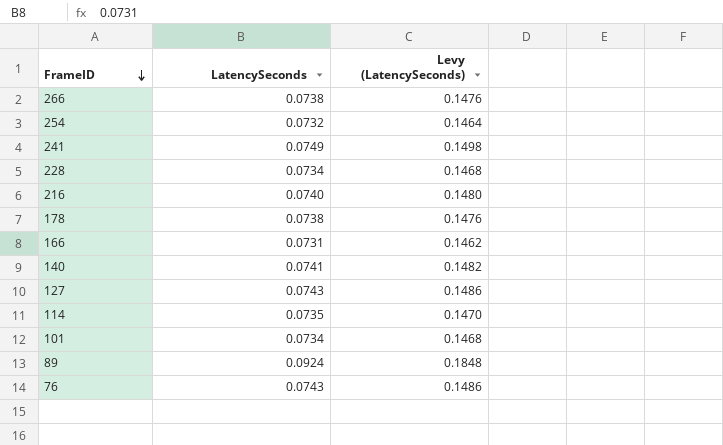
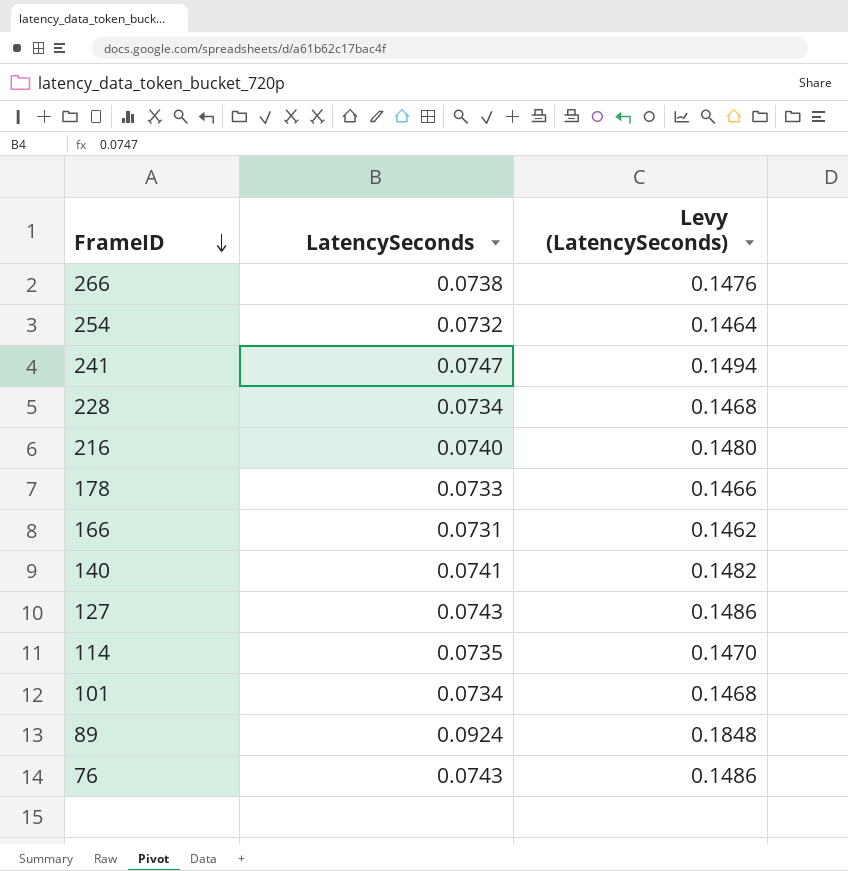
241 | LatencySeconds: 0.0749 -> 0.0747
241 | Levy (LatencySeconds): 0.1498 -> 0.1494
178 | LatencySeconds: 0.0738 -> 0.0733
178 | Levy (LatencySeconds): 0.1476 -> 0.1466

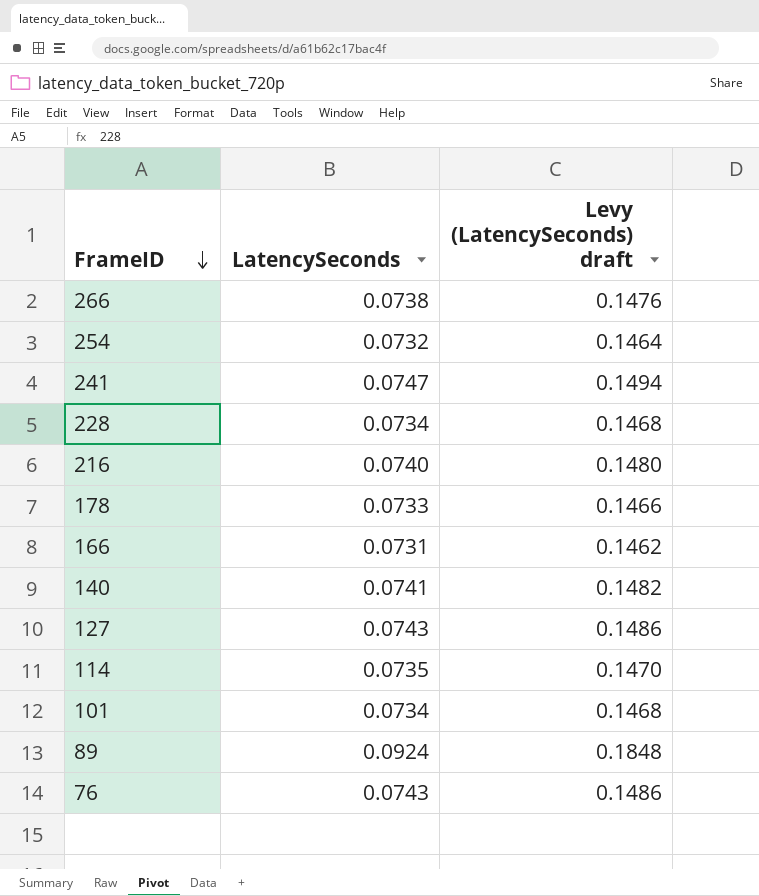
column name: Levy (LatencySeconds) -> Levy (LatencySeconds) draft

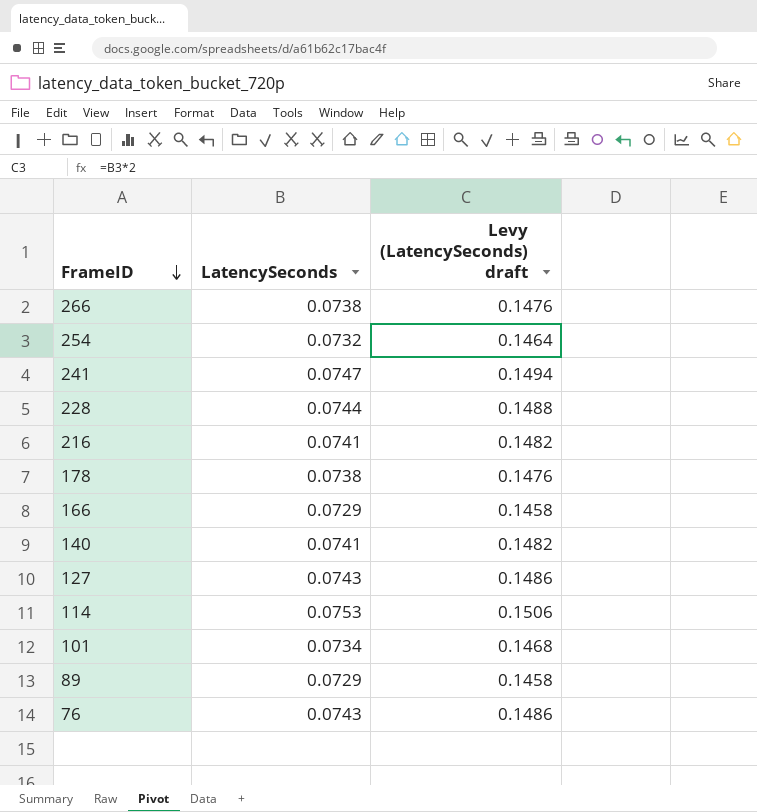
228 | LatencySeconds: 0.0734 -> 0.0744
228 | Levy (LatencySeconds) draft: 0.1468 -> 0.1488
216 | LatencySeconds: 0.0740 -> 0.0741
216 | Levy (LatencySeconds) draft: 0.1480 -> 0.1482
178 | LatencySeconds: 0.0733 -> 0.0738
178 | Levy (LatencySeconds) draft: 0.1466 -> 0.1476
166 | LatencySeconds: 0.0731 -> 0.0729
166 | Levy (LatencySeconds) draft: 0.1462 -> 0.1458
114 | LatencySeconds: 0.0735 -> 0.0753
114 | Levy (LatencySeconds) draft: 0.1470 -> 0.1506
89 | LatencySeconds: 0.0924 -> 0.0729
89 | Levy (LatencySeconds) draft: 0.1848 -> 0.1458

